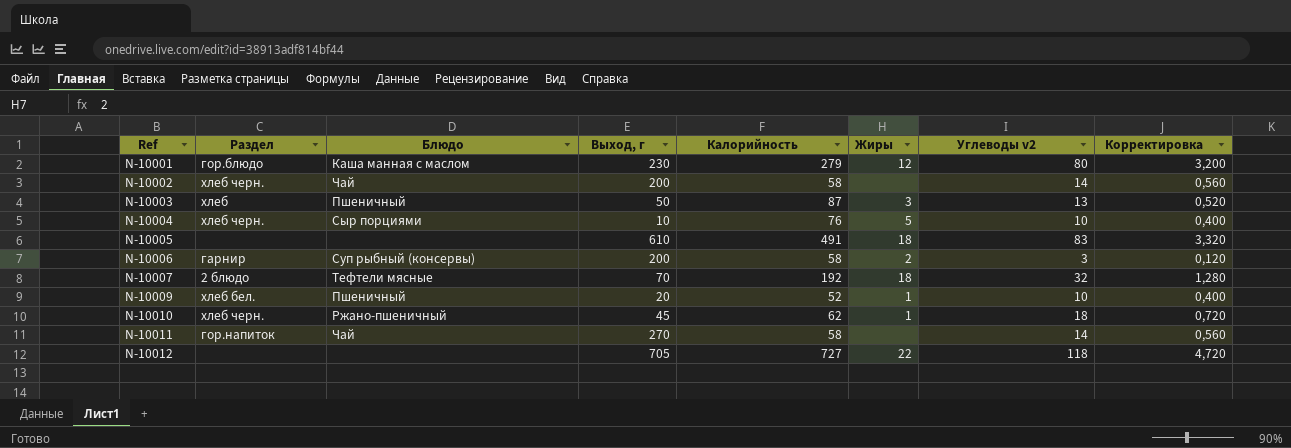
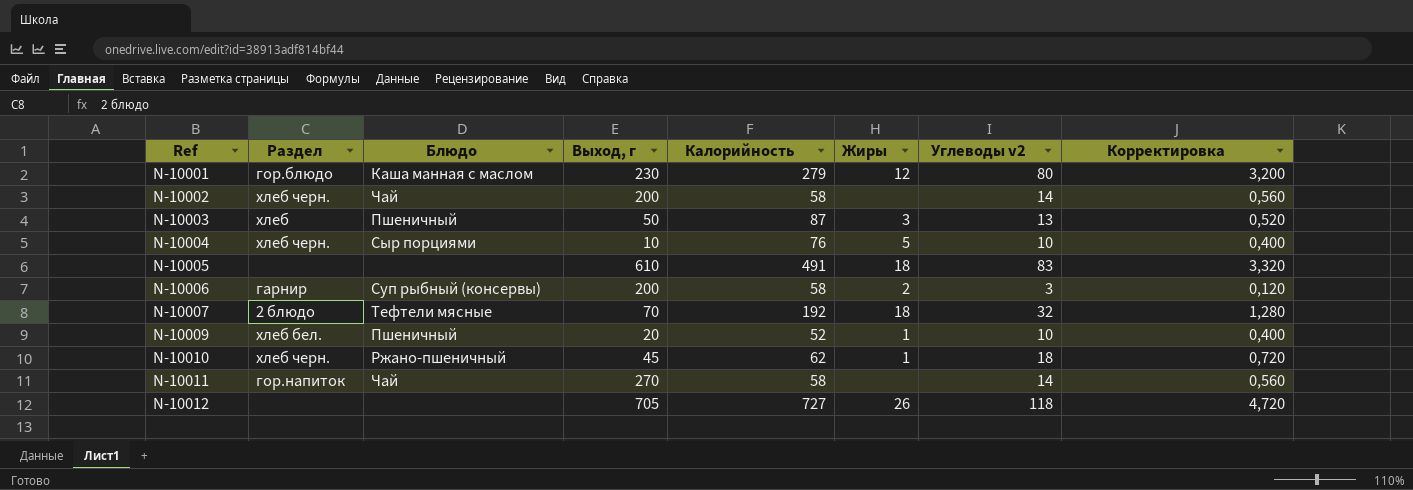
N-10012 | Жиры: 22 -> 26

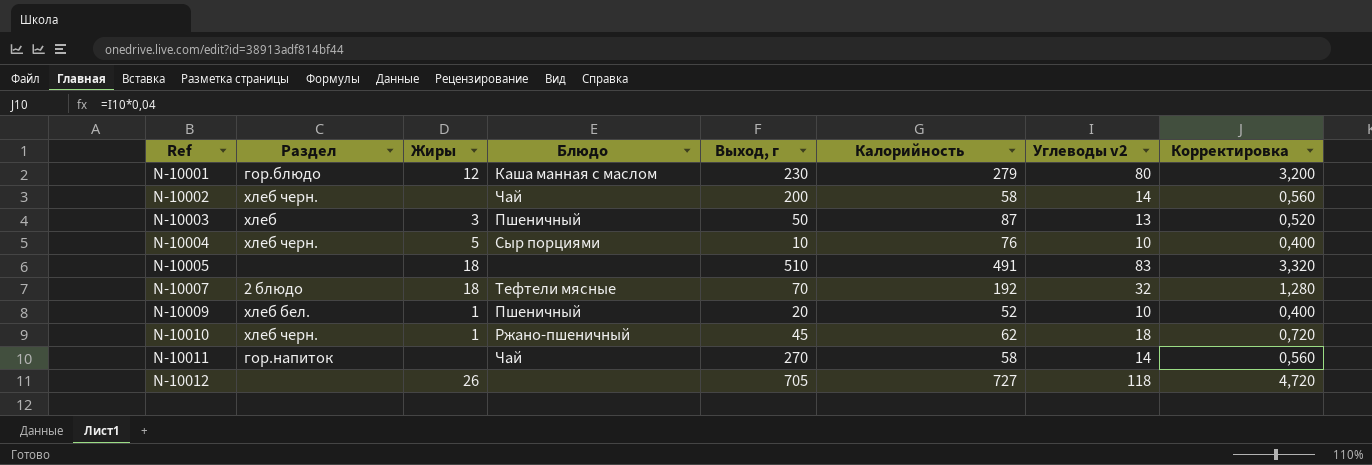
column Жиры | position: 6 -> 3
row N-10006: гарнир | Суп рыбный (консервы) | 200 | 58 | 2 | 3 | 0,120 -> none
N-10005 | Выход, г: 610 -> 510

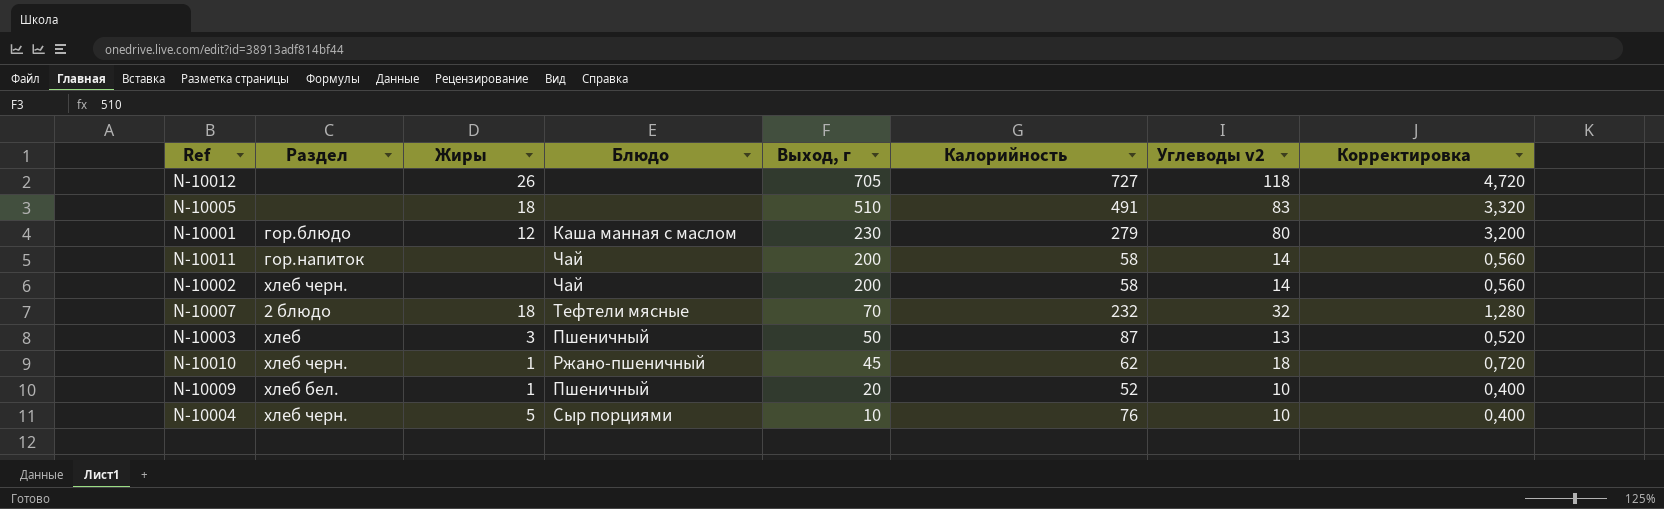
row order: Ref ascending -> Выход, г descending
N-10011 | Выход, г: 270 -> 200
N-10007 | Калорийность: 192 -> 232

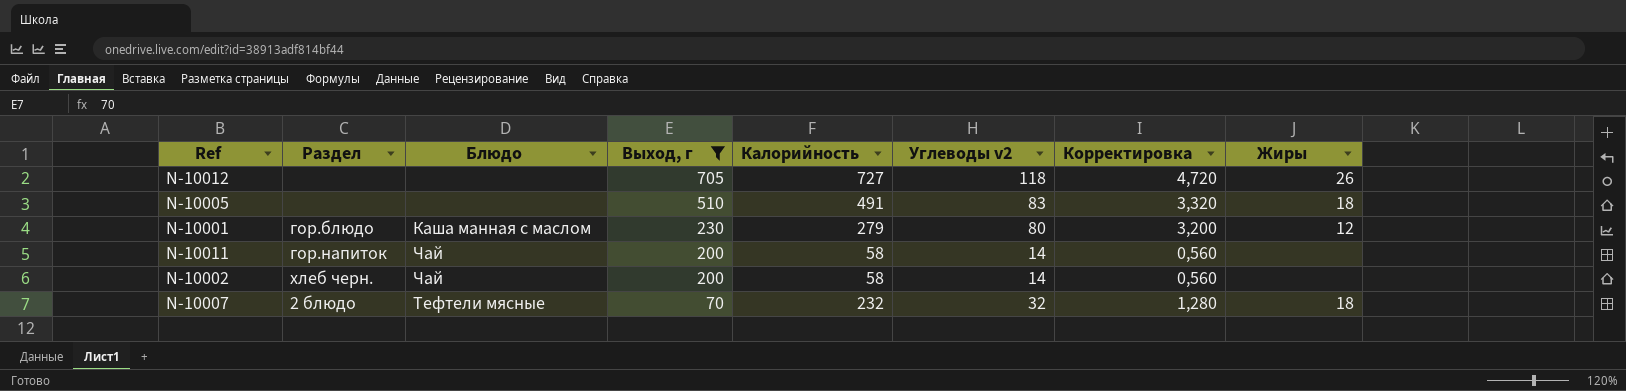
filter: none -> Выход, г >= 70
column Жиры | position: 3 -> 8

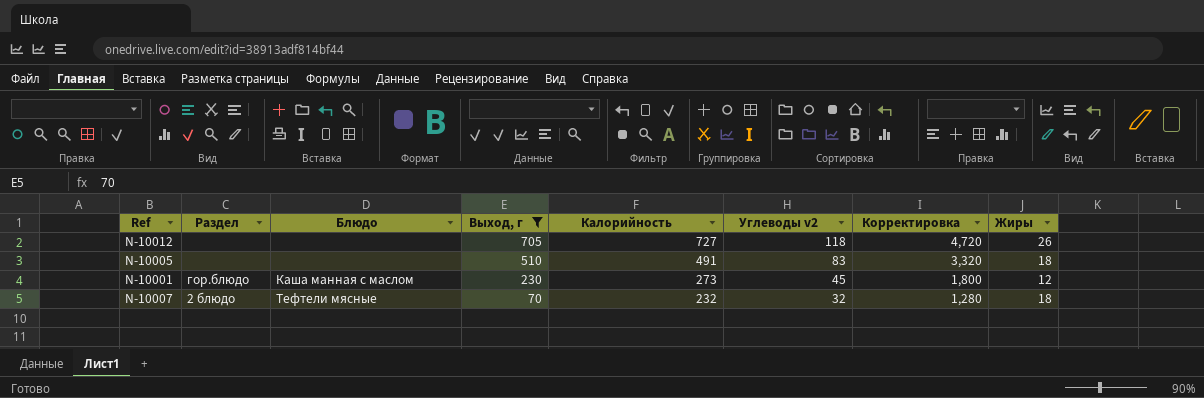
row N-10011: гор.напиток | Чай | 200 | 58 | 14 | 0,560 | none -> none
row N-10002: хлеб черн. | Чай | 200 | 58 | 14 | 0,560 | none -> none
N-10001 | Калорийность: 279 -> 273
N-10001 | Углеводы v2: 80 -> 45
N-10001 | Корректировка: 3,200 -> 1,800

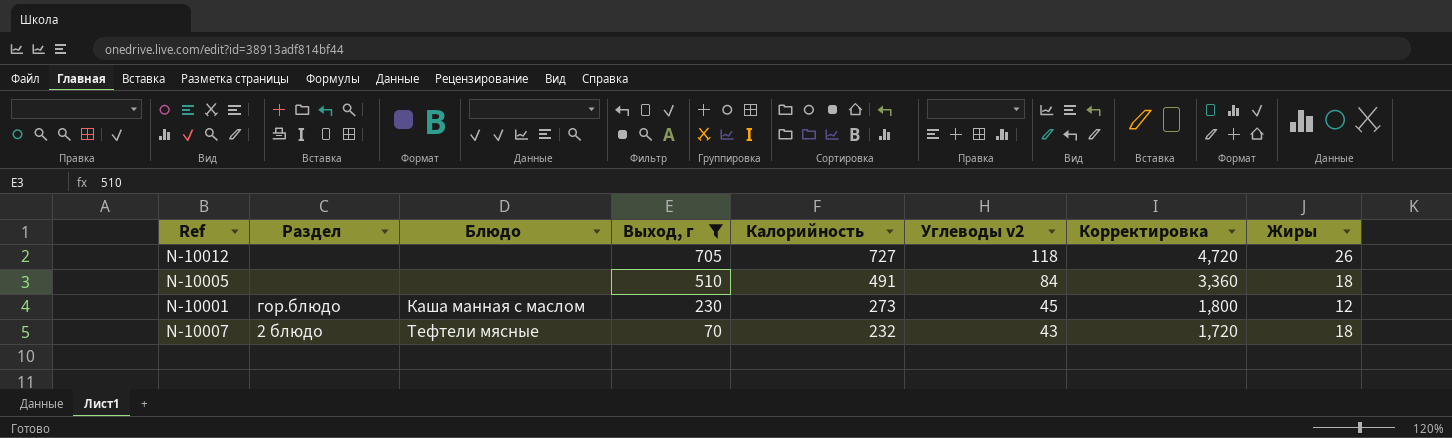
N-10005 | Углеводы v2: 83 -> 84
N-10005 | Корректировка: 3,320 -> 3,360
N-10007 | Углеводы v2: 32 -> 43
N-10007 | Корректировка: 1,280 -> 1,720

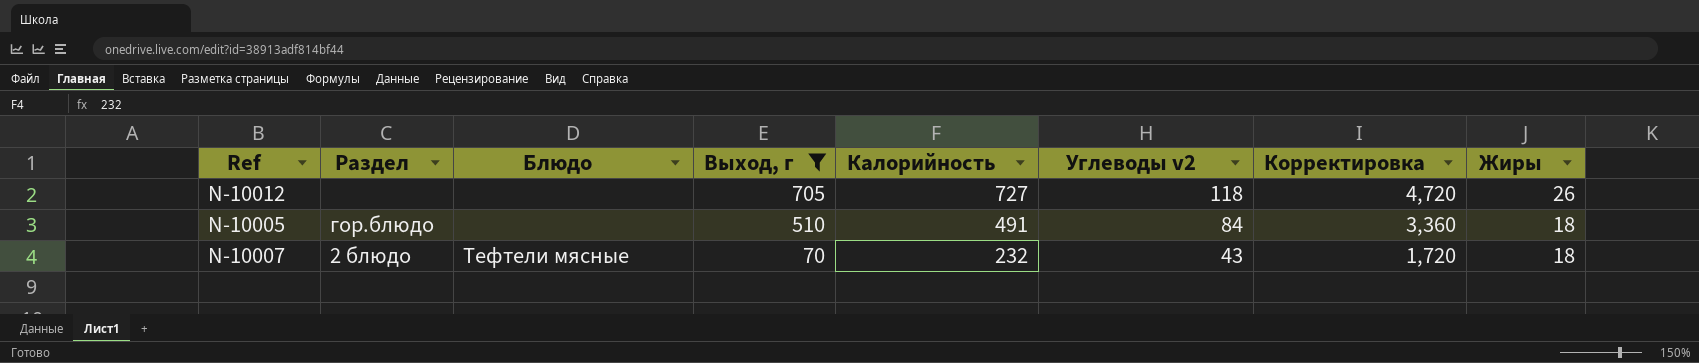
row N-10001: гор.блюдо | Каша манная с маслом | 230 | 273 | 45 | 1,800 | 12 -> none
N-10005 | Раздел: none -> гор.блюдо

